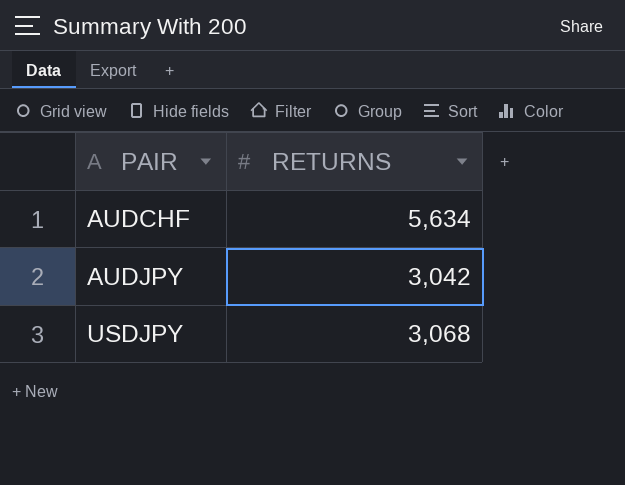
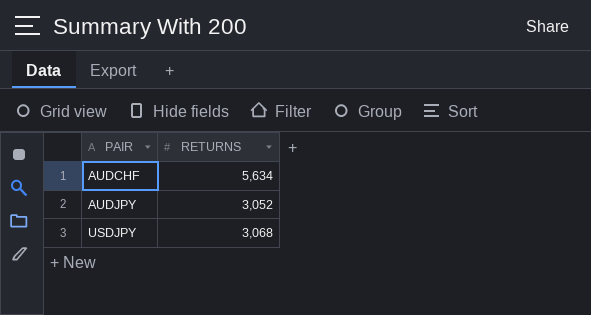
AUDJPY | RETURNS: 3,042 -> 3,052

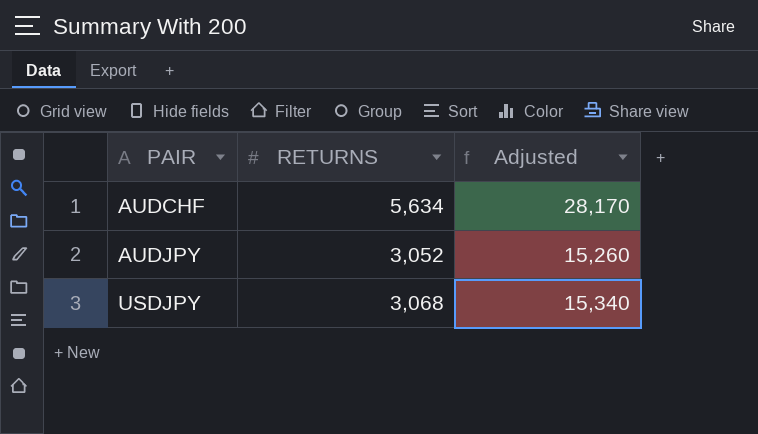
column Adjusted | formula: none -> [RETURNS] * 5

